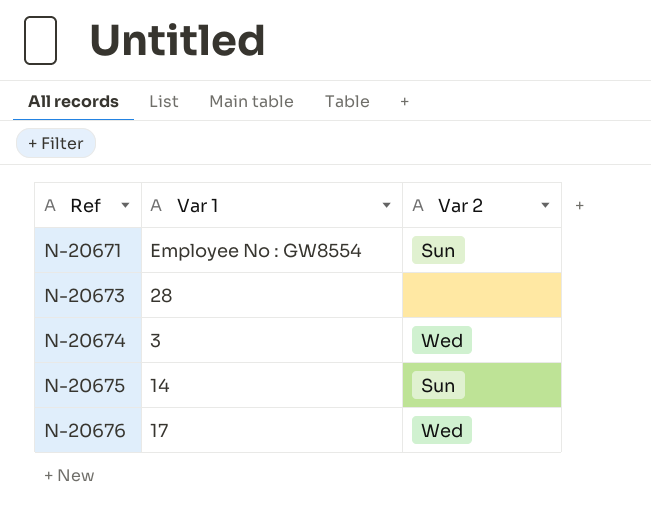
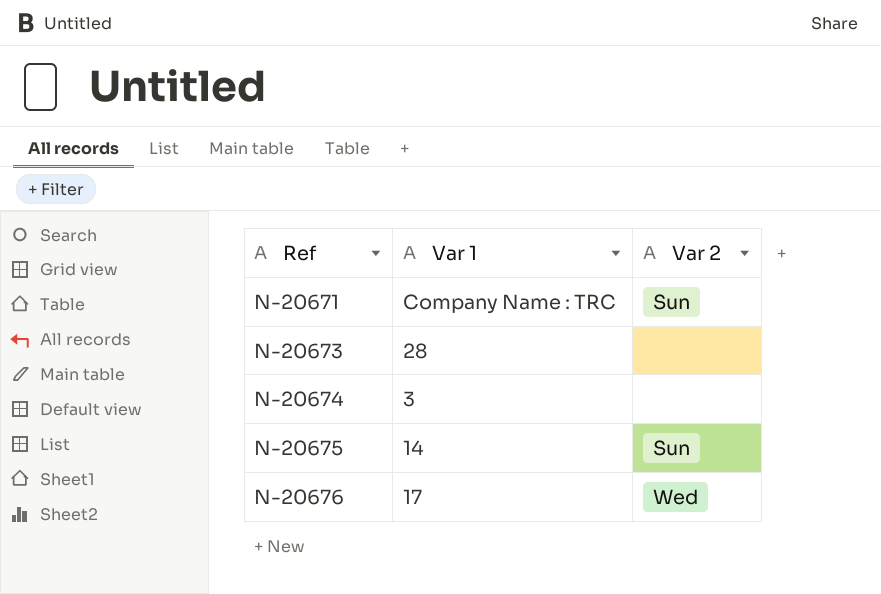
N-20671 | Var 1: Employee No : GW8554 -> Company Name : TRC
N-20674 | Var 2: Wed -> none

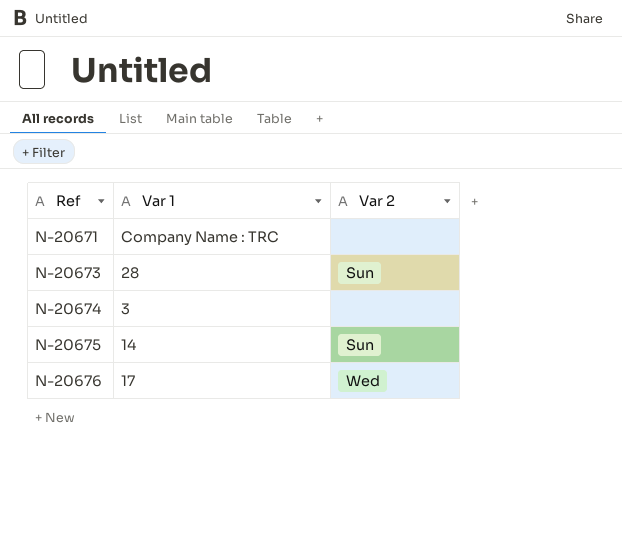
N-20671 | Var 2: Sun -> none
N-20673 | Var 2: none -> Sun

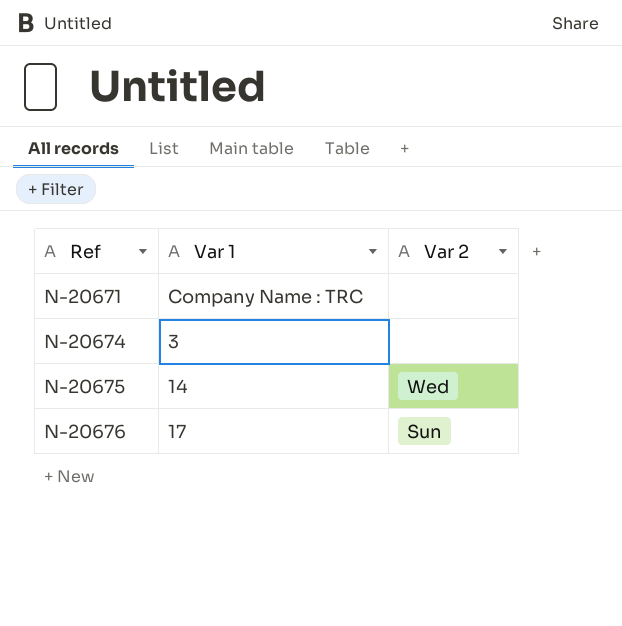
row N-20673: 28 | Sun -> none
N-20675 | Var 2: Sun -> Wed
N-20676 | Var 2: Wed -> Sun

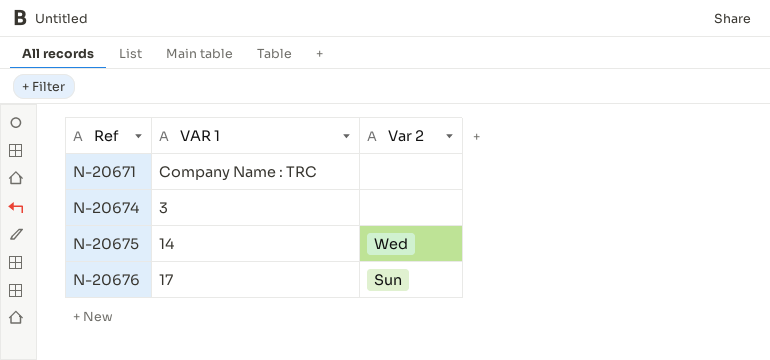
column name: Var 1 -> VAR 1

